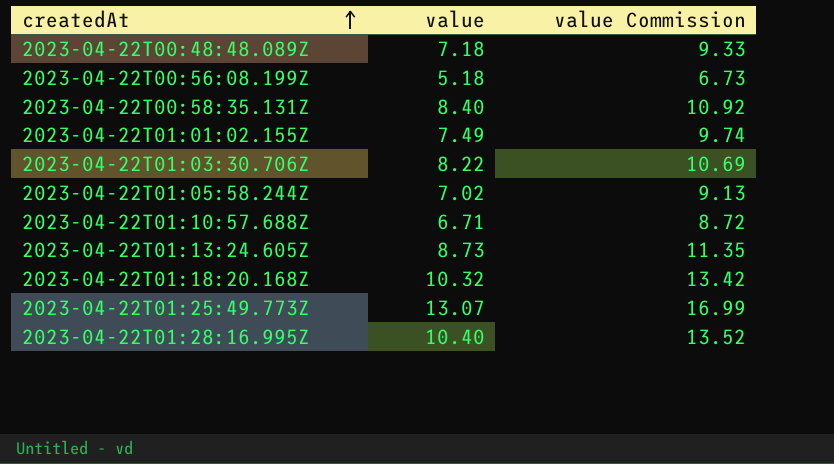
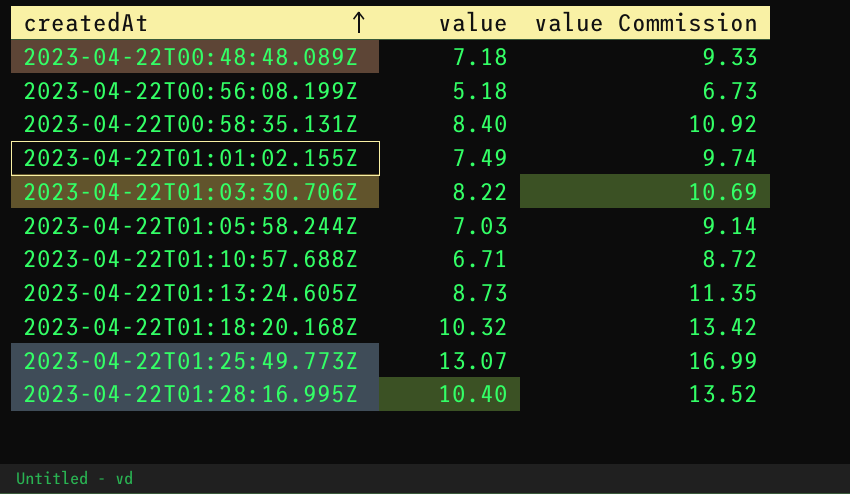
2023-04-22T01:05:58.244Z | value: 7.02 -> 7.03
2023-04-22T01:05:58.244Z | value Commission: 9.13 -> 9.14

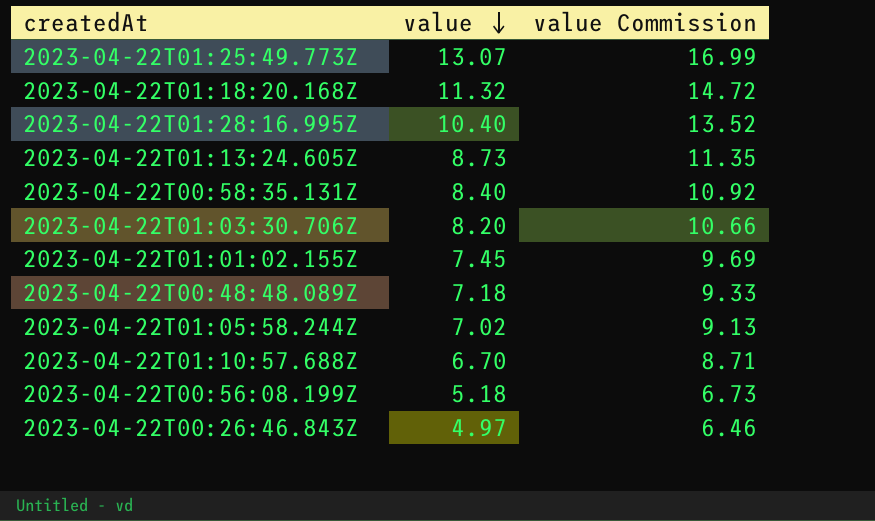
row order: createdAt ascending -> value descending
2023-04-22T01:18:20.168Z | value: 10.32 -> 11.32
2023-04-22T01:18:20.168Z | value Commission: 13.42 -> 14.72
2023-04-22T01:03:30.706Z | value: 8.22 -> 8.20
2023-04-22T01:03:30.706Z | value Commission: 10.69 -> 10.66
2023-04-22T01:01:02.155Z | value: 7.49 -> 7.45
2023-04-22T01:01:02.155Z | value Commission: 9.74 -> 9.69
2023-04-22T01:05:58.244Z | value: 7.03 -> 7.02
2023-04-22T01:05:58.244Z | value Commission: 9.14 -> 9.13
2023-04-22T01:10:57.688Z | value: 6.71 -> 6.70
2023-04-22T01:10:57.688Z | value Commission: 8.72 -> 8.71
row 2023-04-22T00:26:46.843Z: none -> 4.97 | 6.46

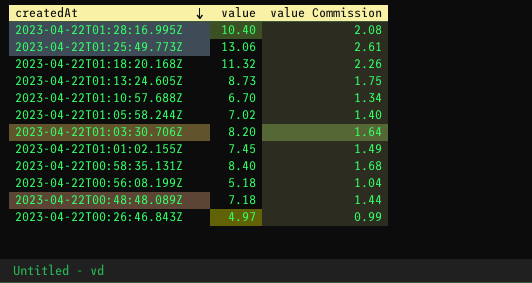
row order: value descending -> createdAt descending
column value Commission | formula: [value] * 1.3 -> [value] * 0.2
2023-04-22T01:25:49.773Z | value: 13.07 -> 13.06

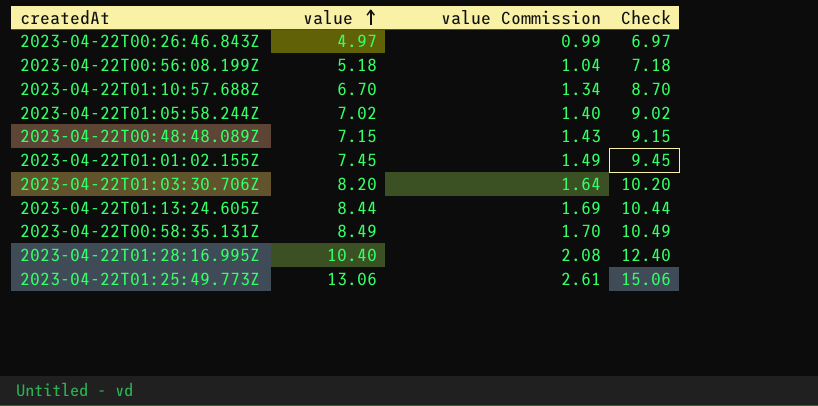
row order: createdAt descending -> value ascending
column Check | formula: none -> [value] + 2
row 2023-04-22T01:18:20.168Z: 11.32 | 2.26 -> none
2023-04-22T00:48:48.089Z | value: 7.18 -> 7.15
2023-04-22T00:48:48.089Z | value Commission: 1.44 -> 1.43
2023-04-22T01:13:24.605Z | value: 8.73 -> 8.44
2023-04-22T01:13:24.605Z | value Commission: 1.75 -> 1.69
2023-04-22T00:58:35.131Z | value: 8.40 -> 8.49
2023-04-22T00:58:35.131Z | value Commission: 1.68 -> 1.70

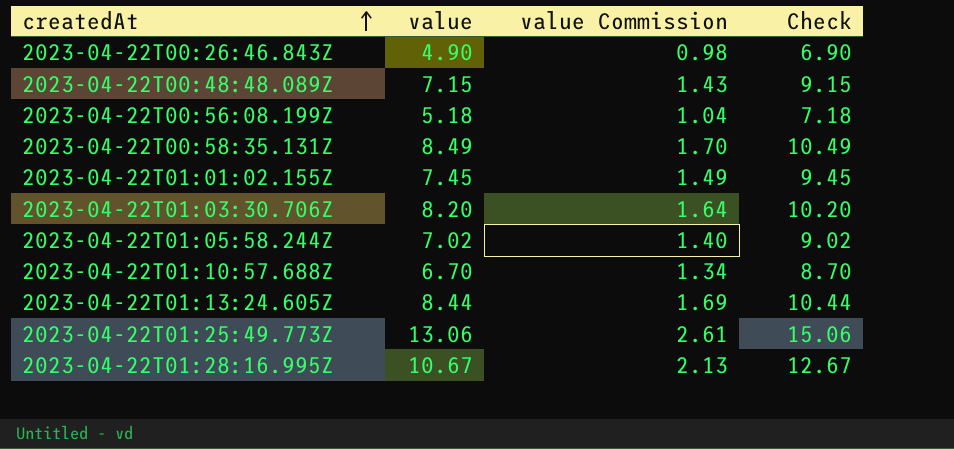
row order: value ascending -> createdAt ascending
2023-04-22T00:26:46.843Z | value: 4.97 -> 4.90
2023-04-22T00:26:46.843Z | value Commission: 0.99 -> 0.98
2023-04-22T00:26:46.843Z | Check: 6.97 -> 6.90
2023-04-22T01:28:16.995Z | value: 10.40 -> 10.67
2023-04-22T01:28:16.995Z | value Commission: 2.08 -> 2.13
2023-04-22T01:28:16.995Z | Check: 12.40 -> 12.67

